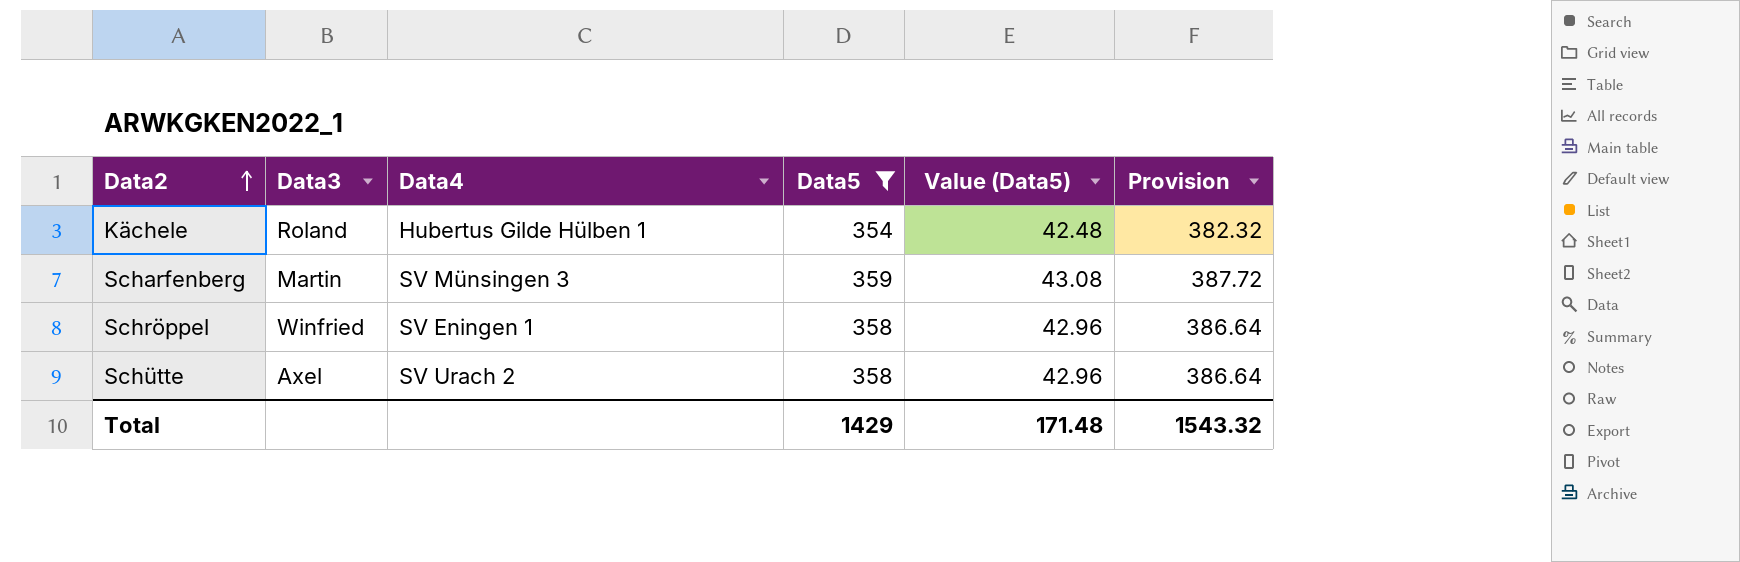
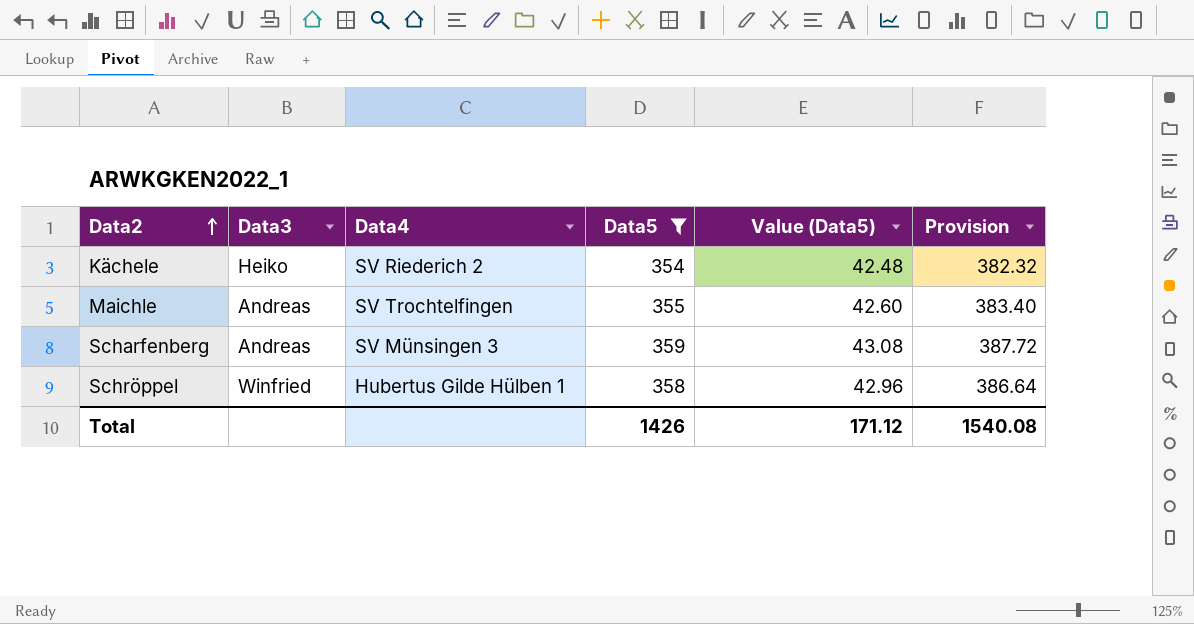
row Schütte: Axel | SV Urach 2 | 358 | 42.96 | 386.64 -> none
Kächele | Data3: Roland -> Heiko
Kächele | Data4: Hubertus Gilde Hülben 1 -> SV Riederich 2
row Maichle: none -> Andreas | SV Trochtelfingen | 355 | 42.60 | 383.40
Scharfenberg | Data3: Martin -> Andreas
Schröppel | Data4: SV Eningen 1 -> Hubertus Gilde Hülben 1
Total | Data5: 1429 -> 1426
Total | Value (Data5): 171.48 -> 171.12
Total | Provision: 1543.32 -> 1540.08

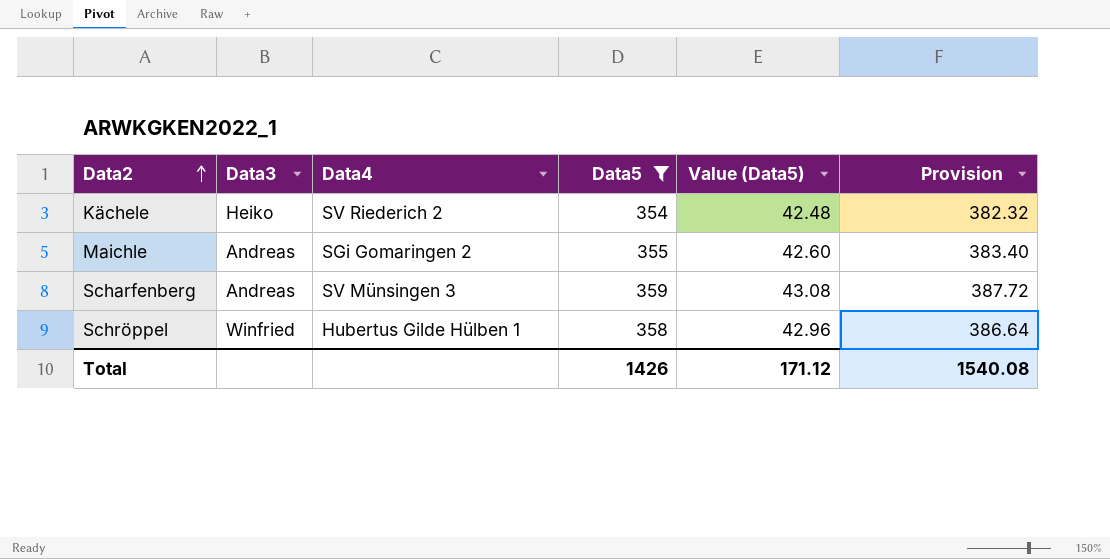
Maichle | Data4: SV Trochtelfingen -> SGi Gomaringen 2

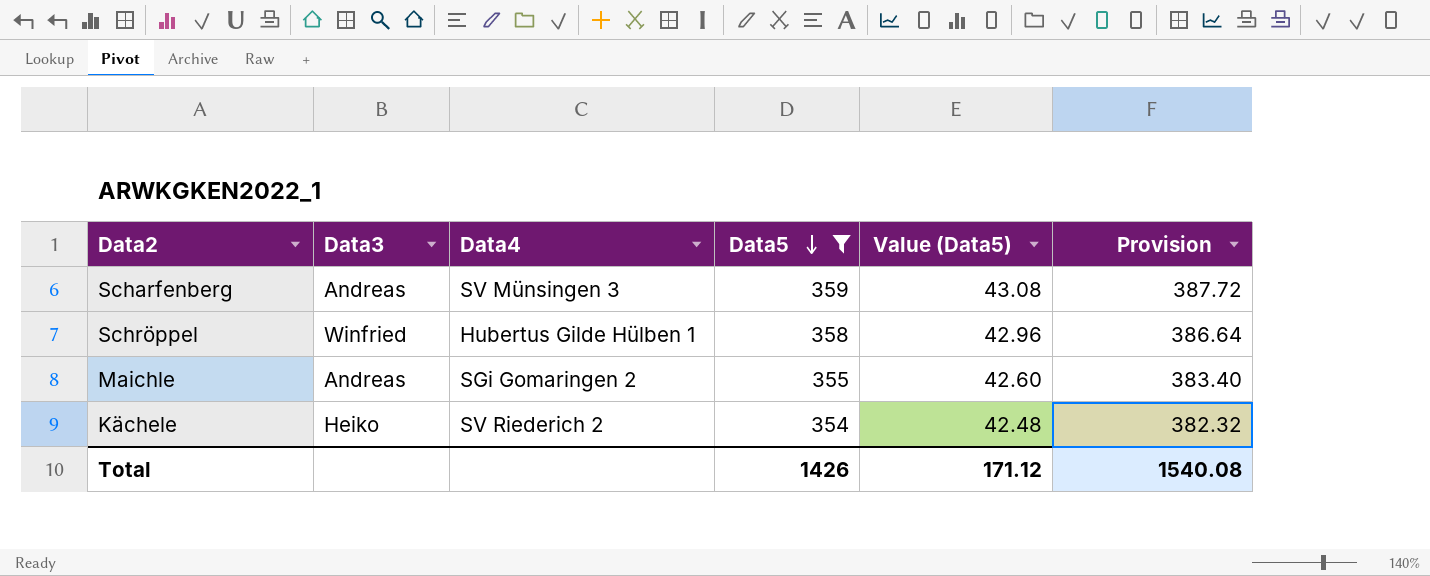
row order: Data2 ascending -> Data5 descending

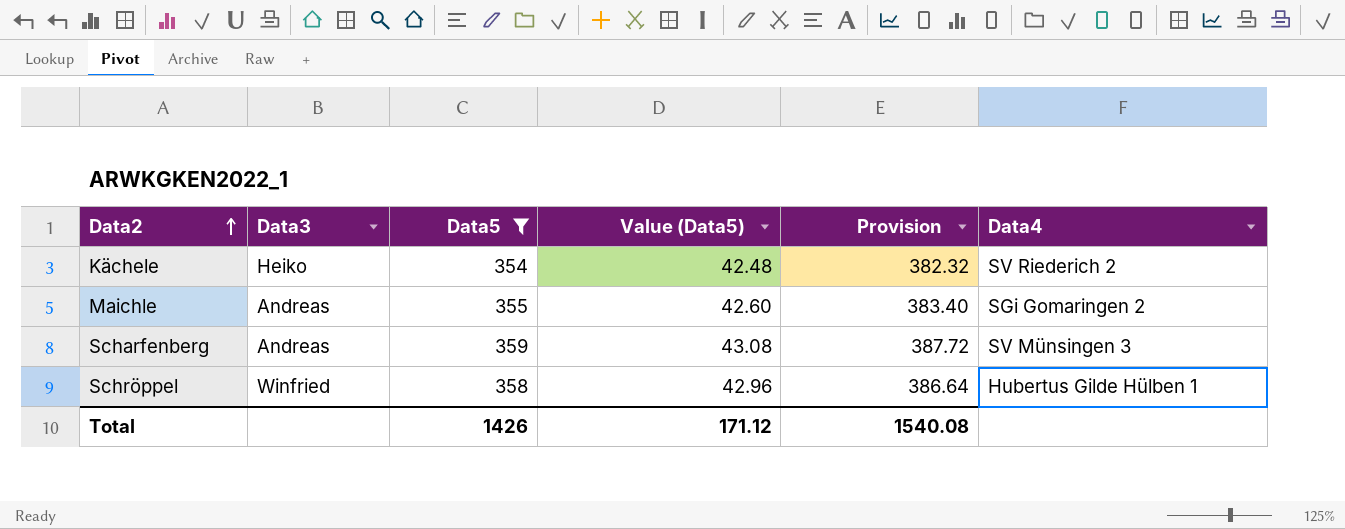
row order: Data5 descending -> Data2 ascending
column Data4 | position: 3 -> 6

